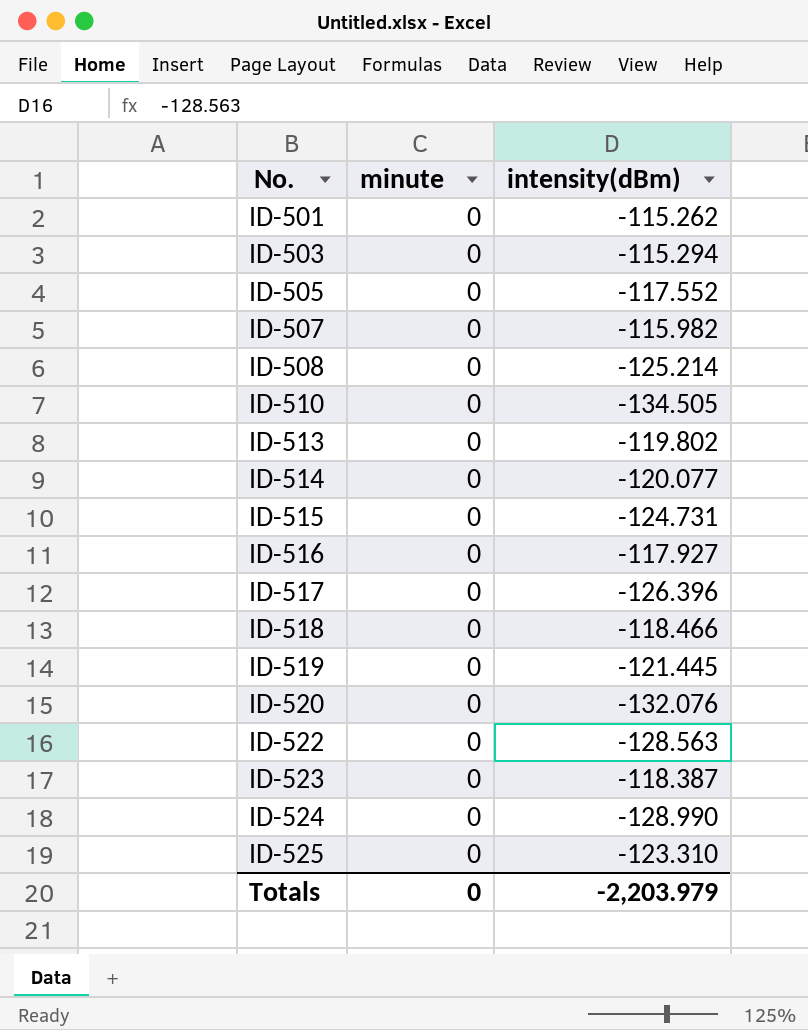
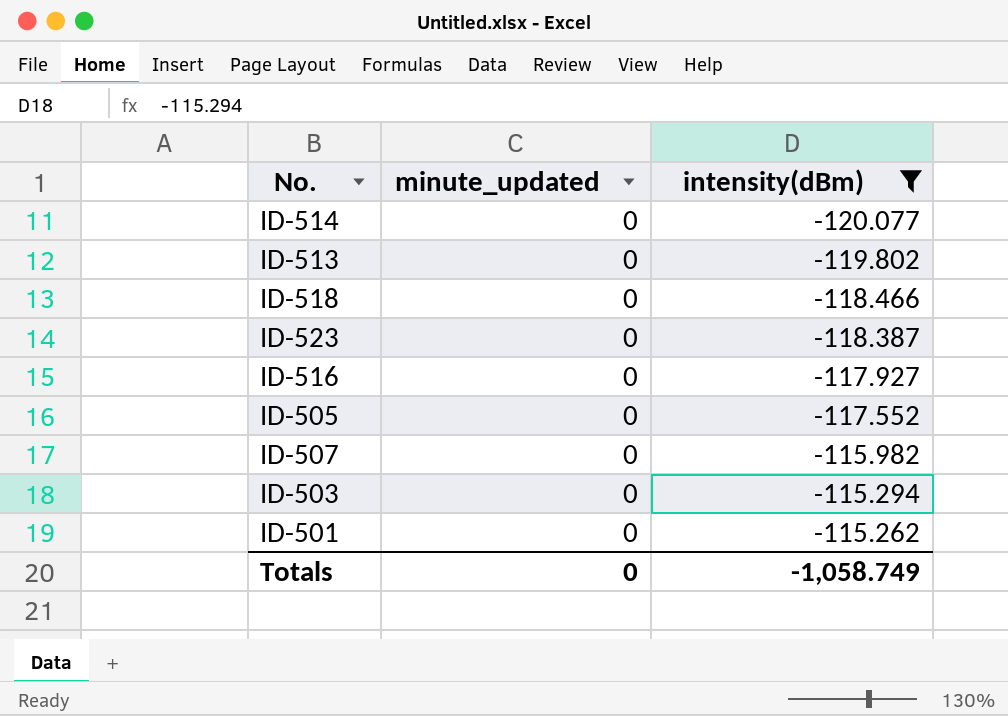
filter: none -> intensity(dBm) >= -120.077
row order: No. ascending -> intensity(dBm) ascending
column name: minute -> minute_updated
Totals | intensity(dBm): -2,203.979 -> -1,058.749

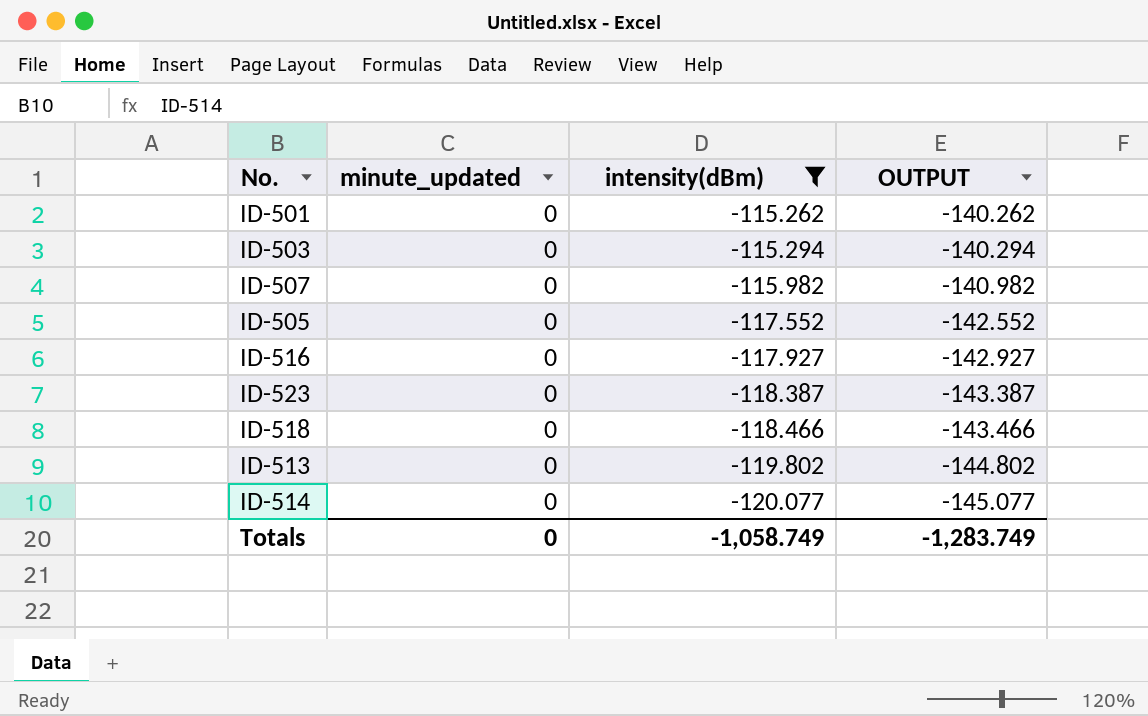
row order: intensity(dBm) ascending -> intensity(dBm) descending
column OUTPUT | formula: none -> [intensity(dBm)] - 25

